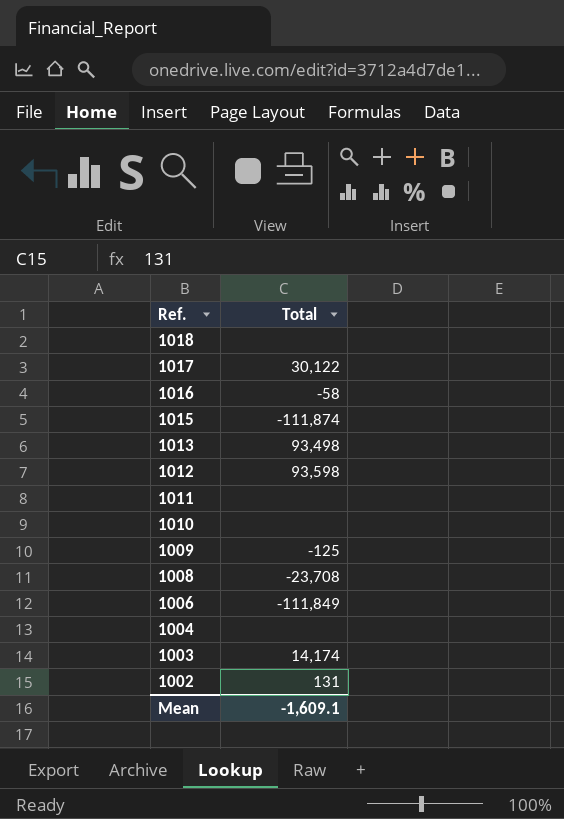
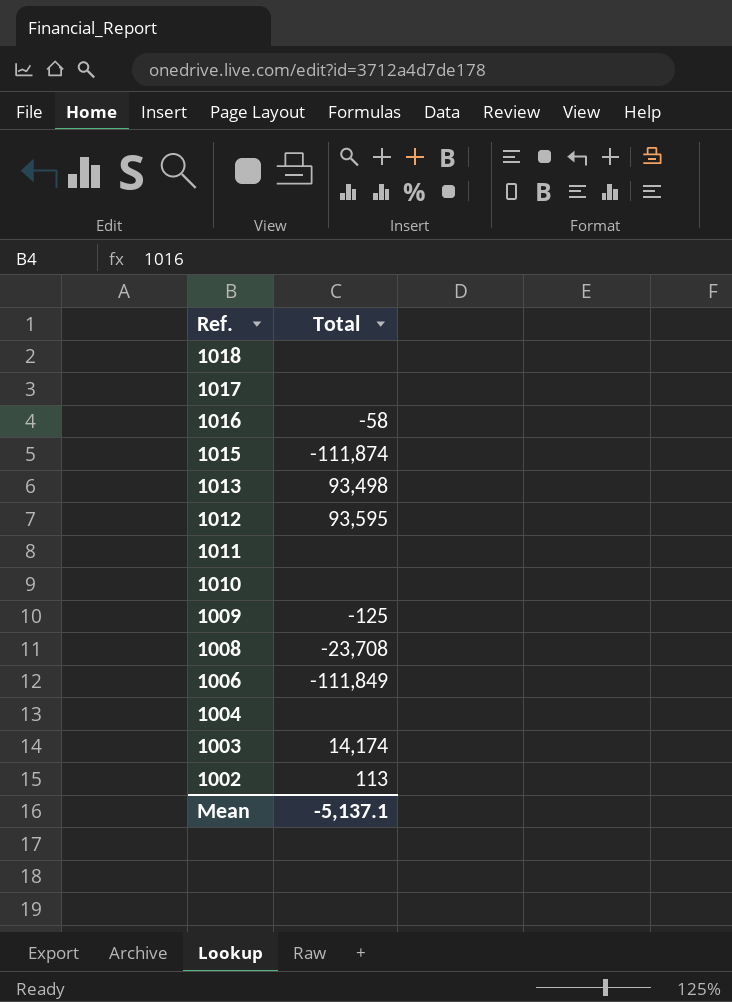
1017 | Total: 30,122 -> none
1012 | Total: 93,598 -> 93,595
1002 | Total: 131 -> 113
Mean | Total: -1,609.1 -> -5,137.1

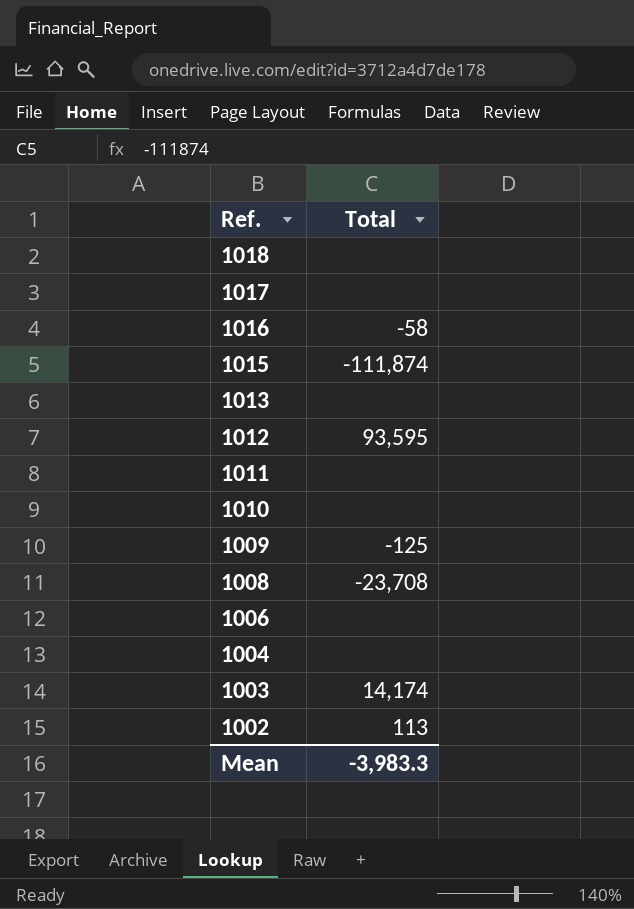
1013 | Total: 93,498 -> none
1006 | Total: -111,849 -> none
Mean | Total: -5,137.1 -> -3,983.3

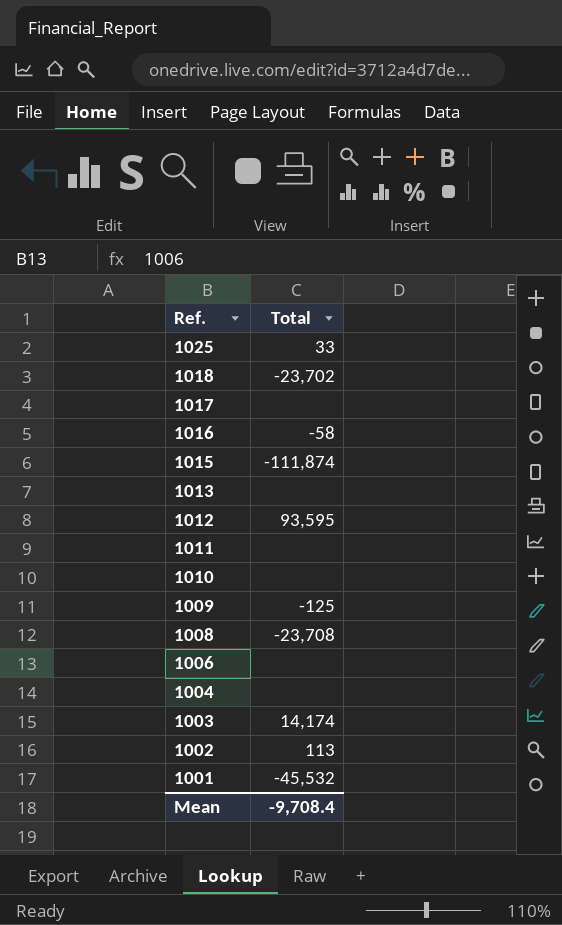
row 1025: none -> 33
1018 | Total: none -> -23,702
row 1001: none -> -45,532
Mean | Total: -3,983.3 -> -9,708.4

